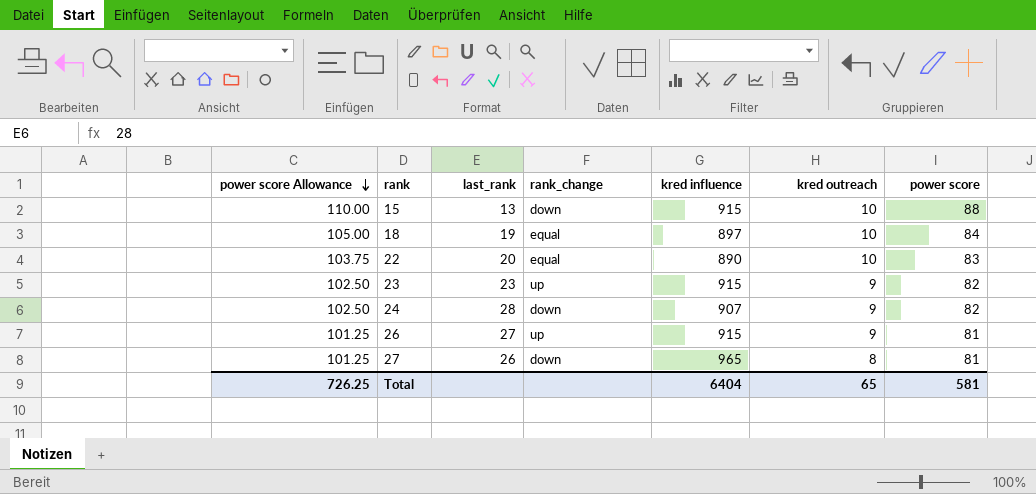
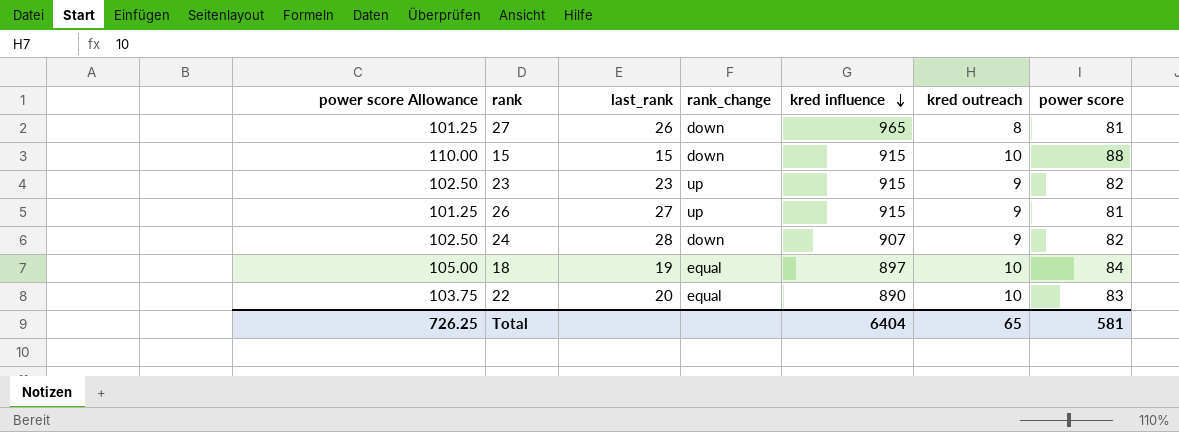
row order: power score Allowance descending -> kred influence descending
15 | last_rank: 13 -> 15

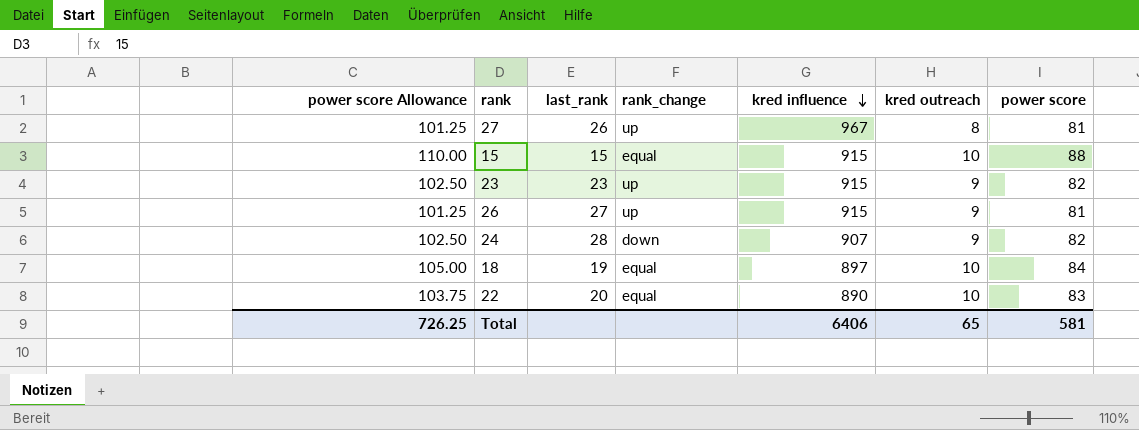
27 | rank_change: down -> up
27 | kred influence: 965 -> 967
15 | rank_change: down -> equal
Total | kred influence: 6404 -> 6406

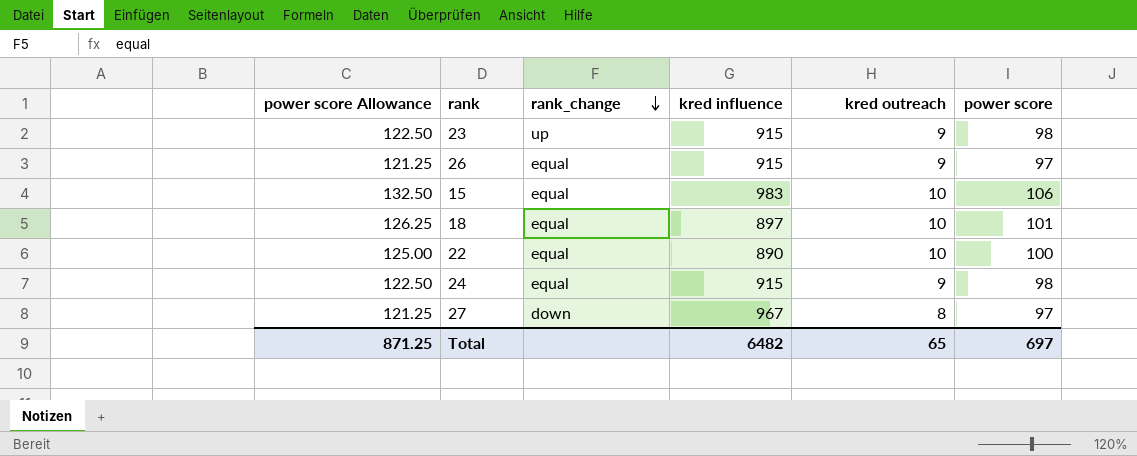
row order: kred influence descending -> rank_change descending
column last_rank | position: 3 -> none
23 | power score Allowance: 102.50 -> 122.50
23 | power score: 82 -> 98
26 | power score Allowance: 101.25 -> 121.25
26 | rank_change: up -> equal
26 | power score: 81 -> 97
15 | power score Allowance: 110.00 -> 132.50
15 | kred influence: 915 -> 983
15 | power score: 88 -> 106
18 | power score Allowance: 105.00 -> 126.25
18 | power score: 84 -> 101
22 | power score Allowance: 103.75 -> 125.00
22 | power score: 83 -> 100
24 | power score Allowance: 102.50 -> 122.50
24 | rank_change: down -> equal
24 | kred influence: 907 -> 915
24 | power score: 82 -> 98
27 | power score Allowance: 101.25 -> 121.25
27 | rank_change: up -> down
27 | power score: 81 -> 97
Total | power score Allowance: 726.25 -> 871.25
Total | kred influence: 6406 -> 6482
Total | power score: 581 -> 697

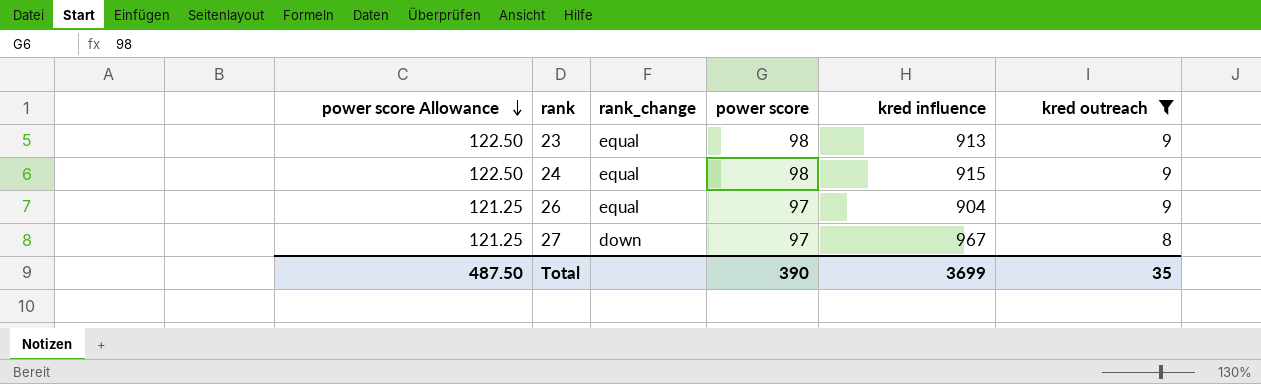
filter: none -> kred outreach != 10
row order: rank_change descending -> power score Allowance descending
column power score | position: 6 -> 4
23 | rank_change: up -> equal
23 | kred influence: 915 -> 913
26 | kred influence: 915 -> 904
Total | power score Allowance: 871.25 -> 487.50
Total | power score: 697 -> 390
Total | kred influence: 6482 -> 3699
Total | kred outreach: 65 -> 35

